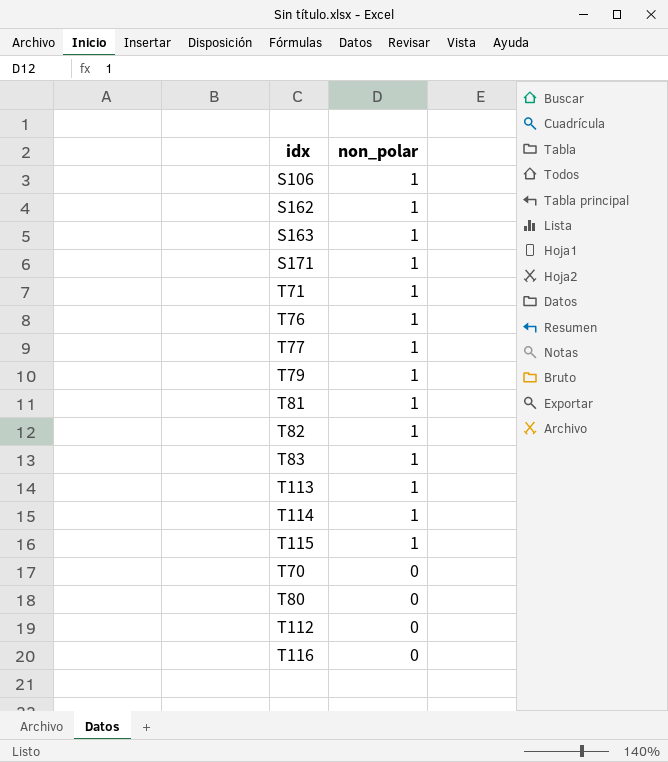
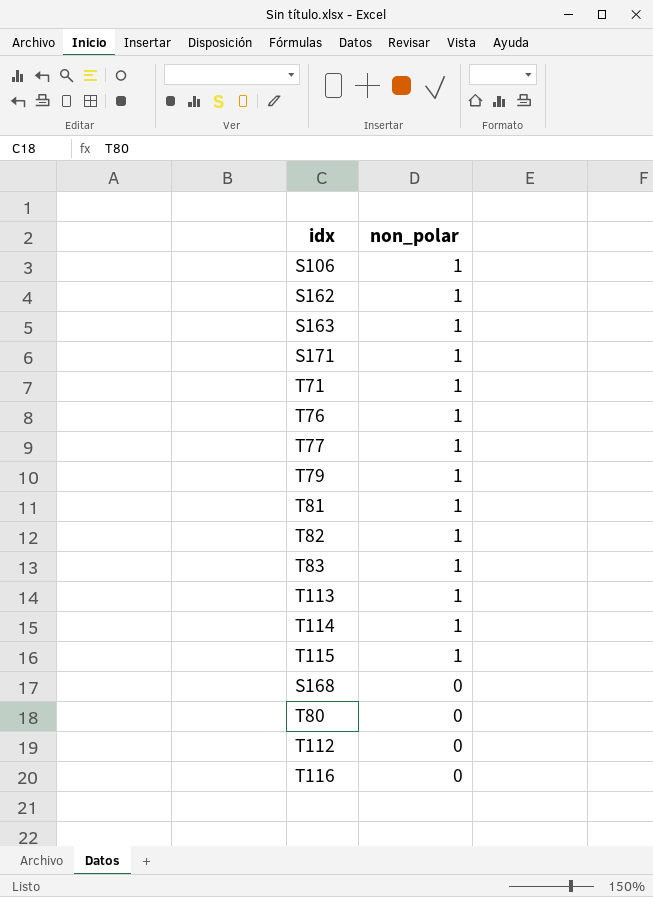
row T70: 0 -> none
row S168: none -> 0

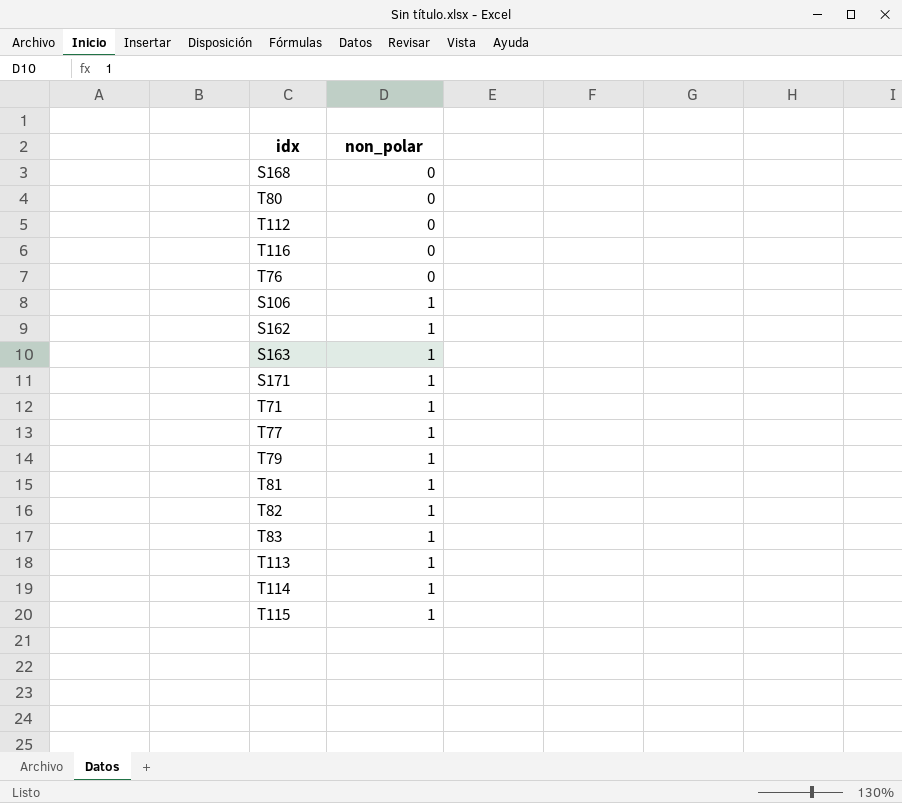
row order: non_polar descending -> non_polar ascending
T76 | non_polar: 1 -> 0

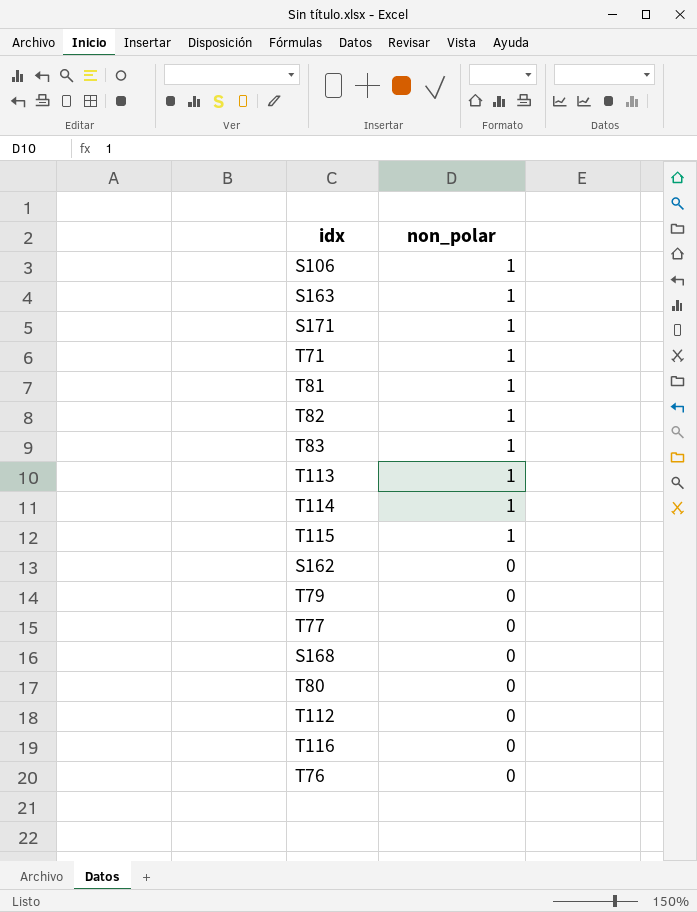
row order: non_polar ascending -> non_polar descending
S162 | non_polar: 1 -> 0
T79 | non_polar: 1 -> 0
T77 | non_polar: 1 -> 0

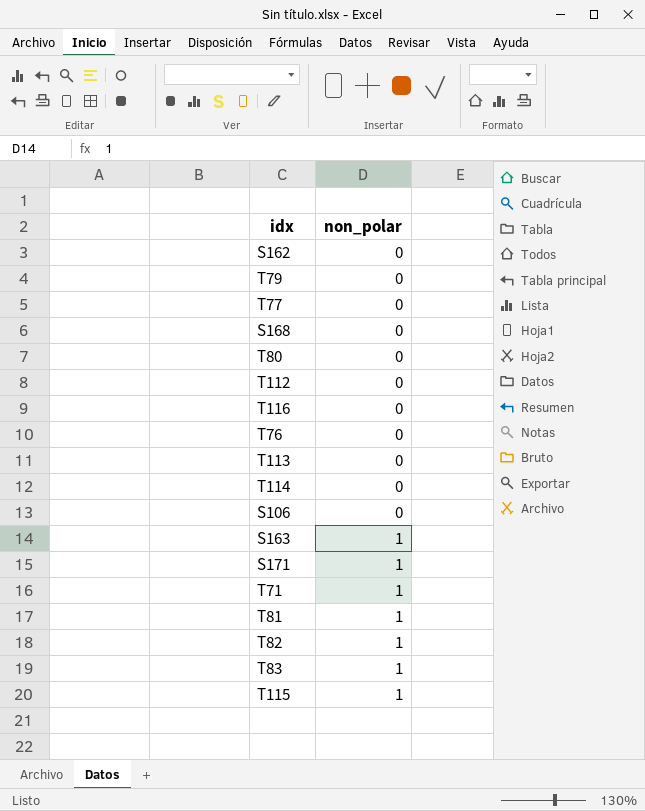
row order: non_polar descending -> non_polar ascending
T113 | non_polar: 1 -> 0
T114 | non_polar: 1 -> 0
S106 | non_polar: 1 -> 0

